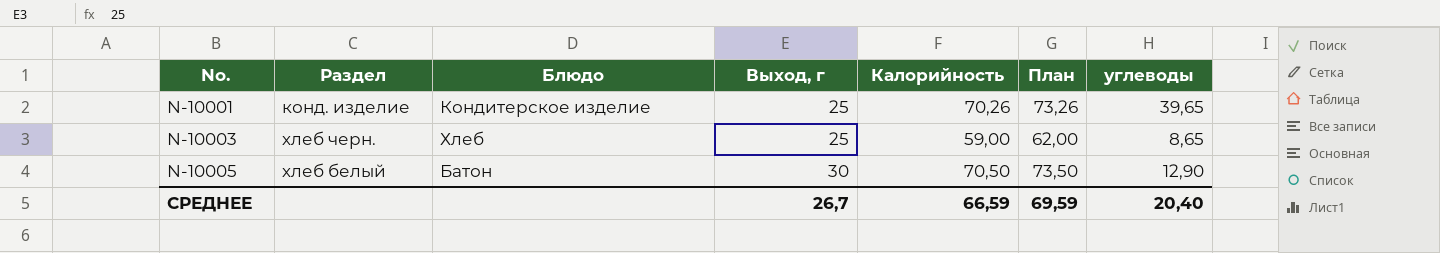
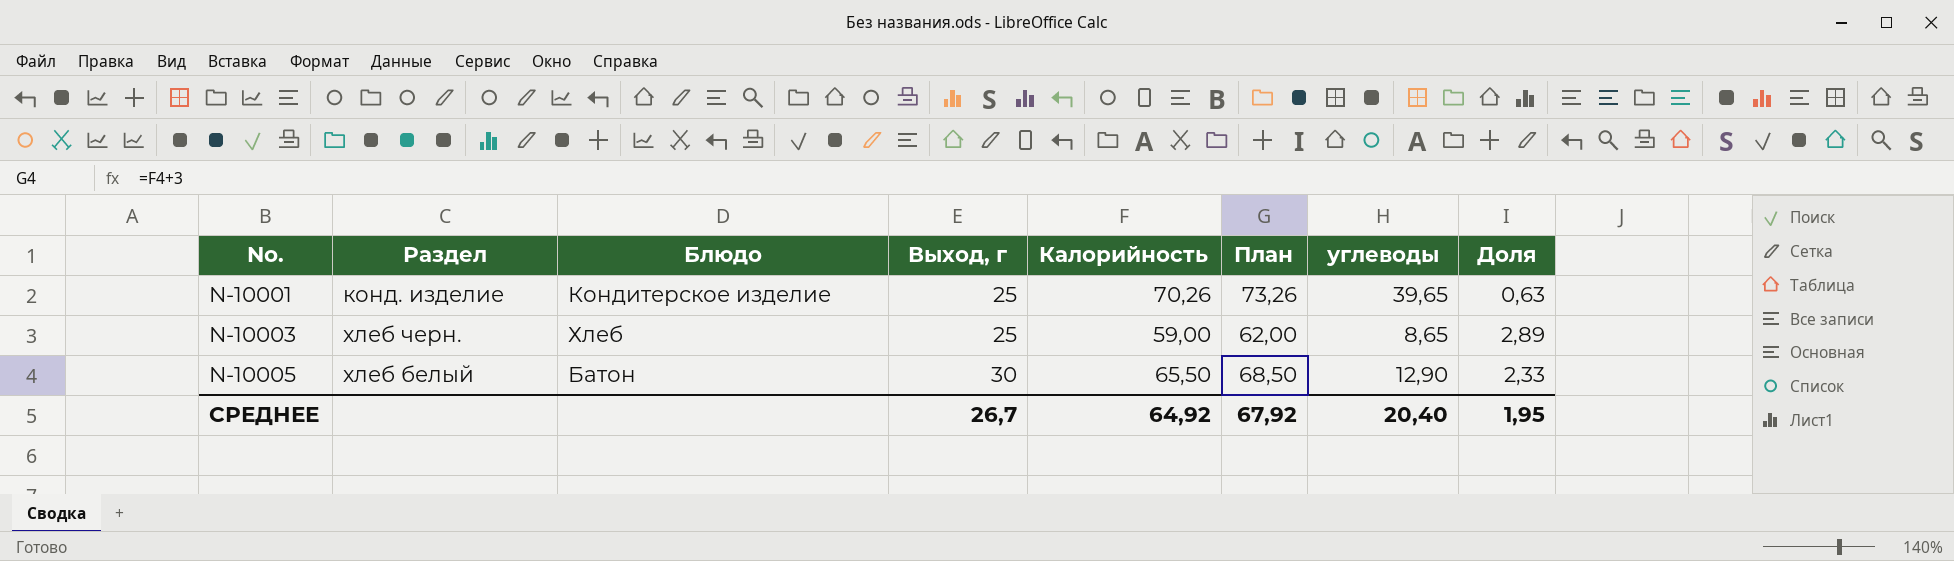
column Доля | formula: none -> [Выход, г] / [углеводы]
N-10005 | Калорийность: 70,50 -> 65,50
N-10005 | План: 73,50 -> 68,50
СРЕДНЕЕ | Калорийность: 66,59 -> 64,92
СРЕДНЕЕ | План: 69,59 -> 67,92

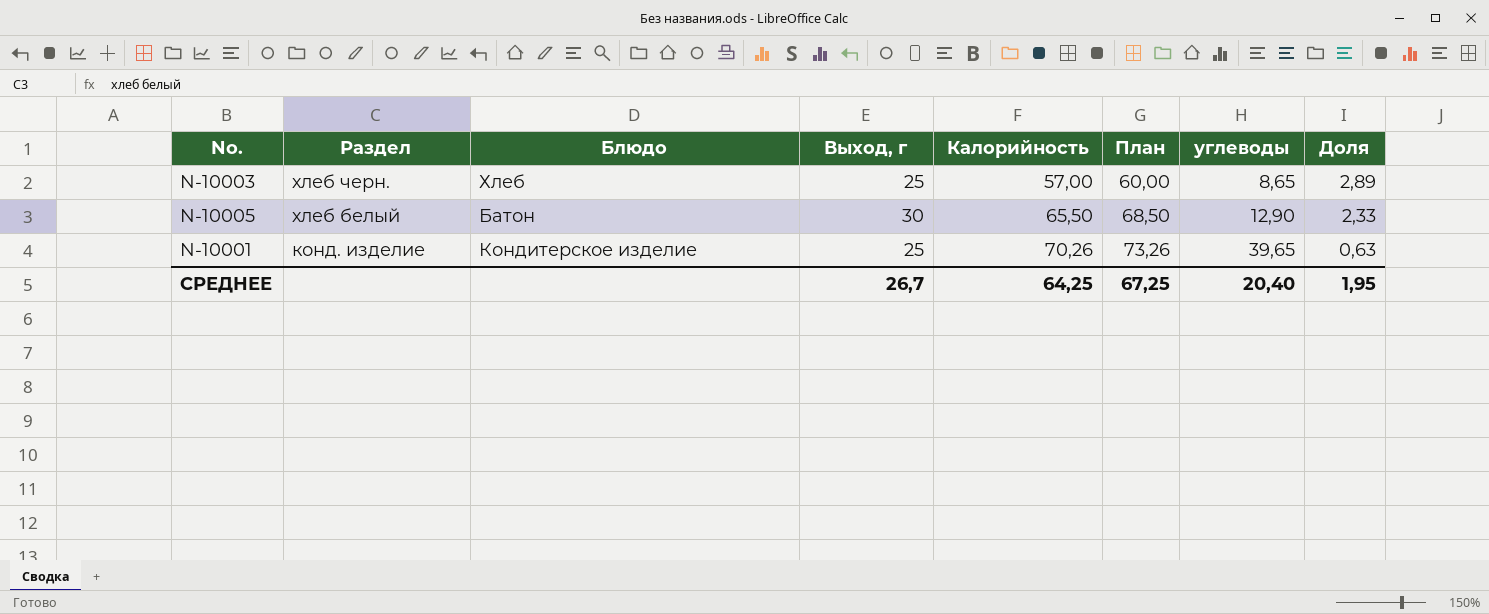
row order: No. ascending -> Раздел descending
N-10003 | Калорийность: 59,00 -> 57,00
N-10003 | План: 62,00 -> 60,00
СРЕДНЕЕ | Калорийность: 64,92 -> 64,25
СРЕДНЕЕ | План: 67,92 -> 67,25

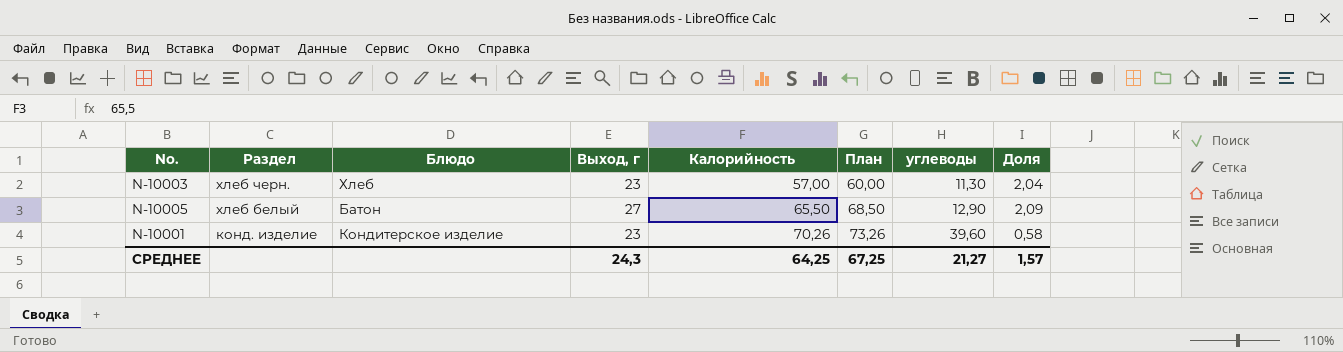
N-10003 | Выход, г: 25 -> 23
N-10003 | углеводы: 8,65 -> 11,30
N-10003 | Доля: 2,89 -> 2,04
N-10005 | Выход, г: 30 -> 27
N-10005 | Доля: 2,33 -> 2,09
N-10001 | Выход, г: 25 -> 23
N-10001 | углеводы: 39,65 -> 39,60
N-10001 | Доля: 0,63 -> 0,58
СРЕДНЕЕ | Выход, г: 26,7 -> 24,3
СРЕДНЕЕ | углеводы: 20,40 -> 21,27
СРЕДНЕЕ | Доля: 1,95 -> 1,57

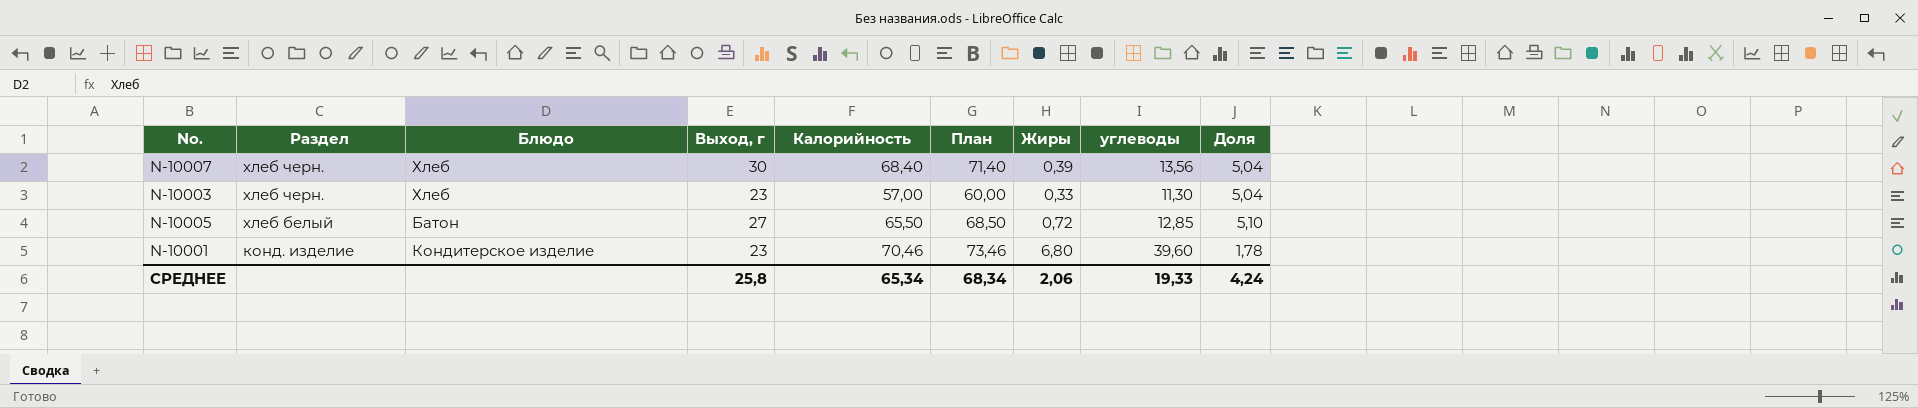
column Жиры | position: none -> 7
column Доля | formula: [Выход, г] / [углеводы] -> [Калорийность] / [углеводы]
row N-10007: none -> хлеб черн. | Хлеб | 30 | 68,40 | 71,40 | 0,39 | 13,56 | 5,04
N-10005 | углеводы: 12,90 -> 12,85
N-10001 | Калорийность: 70,26 -> 70,46
N-10001 | План: 73,26 -> 73,46
СРЕДНЕЕ | Выход, г: 24,3 -> 25,8
СРЕДНЕЕ | Калорийность: 64,25 -> 65,34
СРЕДНЕЕ | План: 67,25 -> 68,34
СРЕДНЕЕ | углеводы: 21,27 -> 19,33
СРЕДНЕЕ | Доля: 1,57 -> 4,24

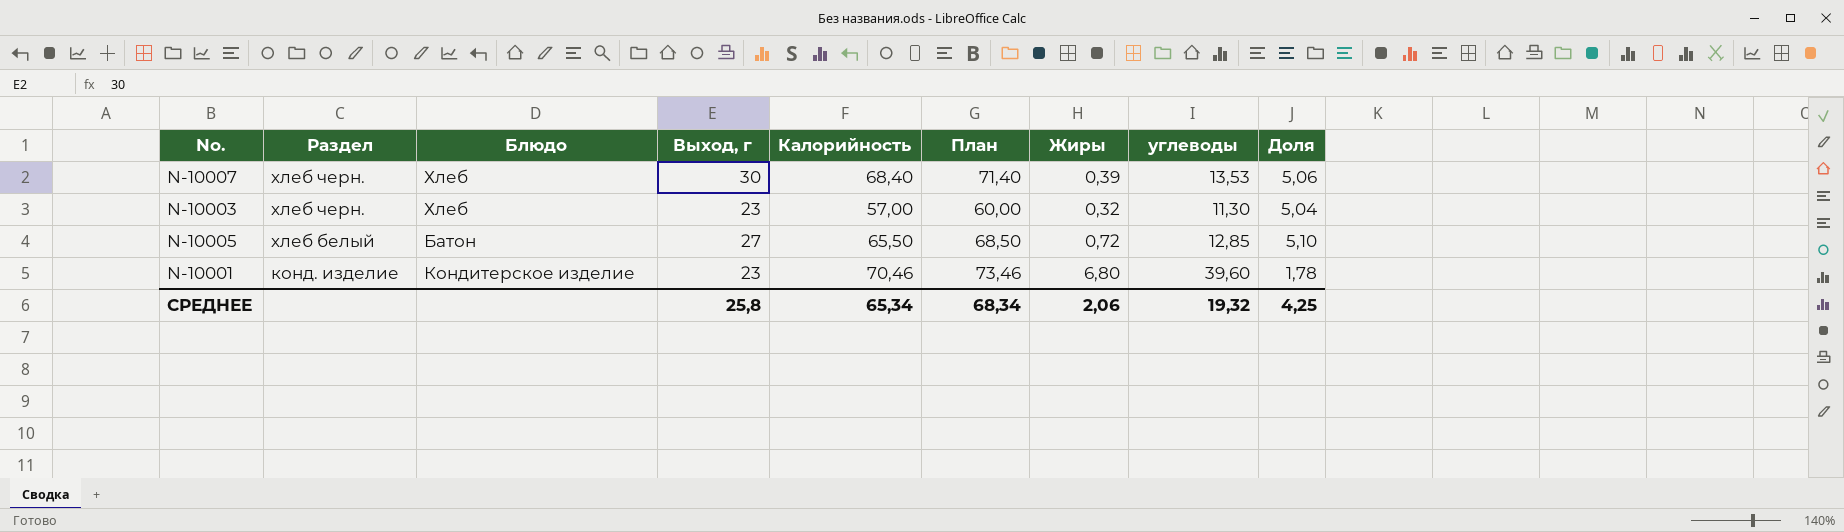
N-10007 | углеводы: 13,56 -> 13,53
N-10007 | Доля: 5,04 -> 5,06
N-10003 | Жиры: 0,33 -> 0,32
СРЕДНЕЕ | углеводы: 19,33 -> 19,32
СРЕДНЕЕ | Доля: 4,24 -> 4,25

